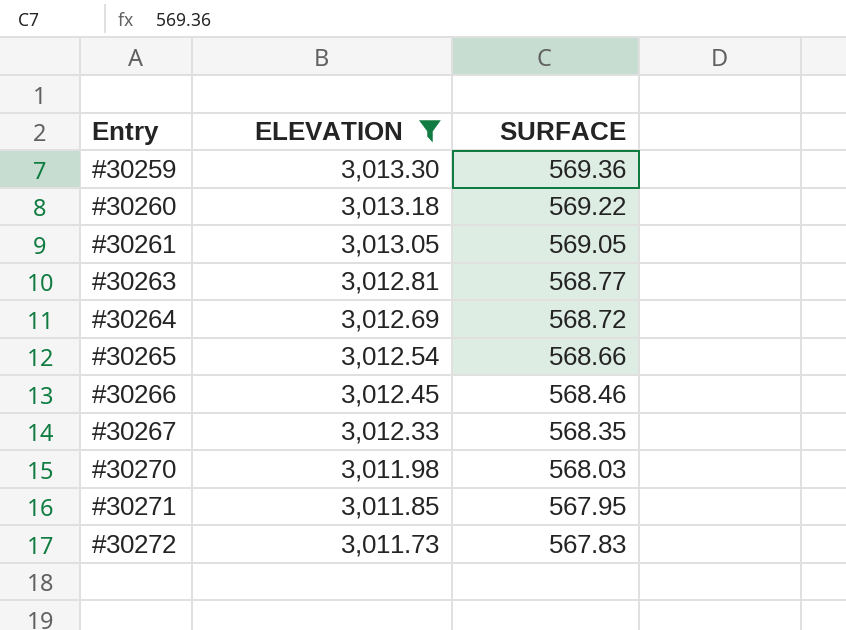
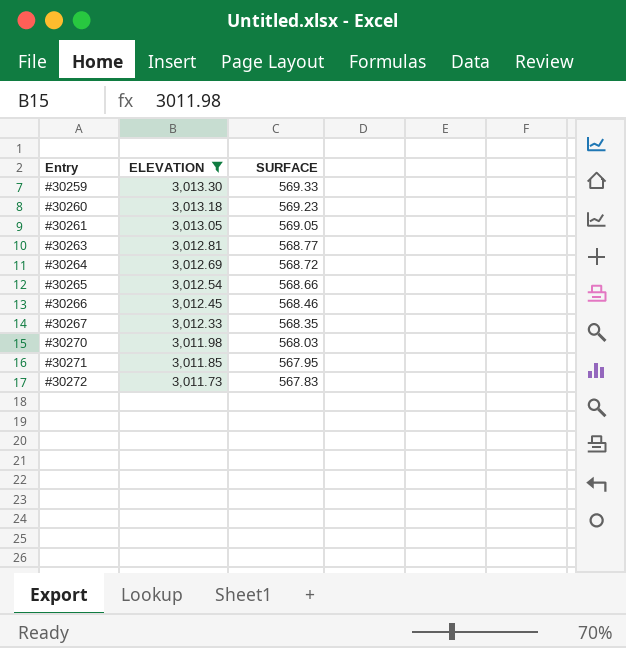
#30259 | SURFACE: 569.36 -> 569.33
#30260 | SURFACE: 569.22 -> 569.23

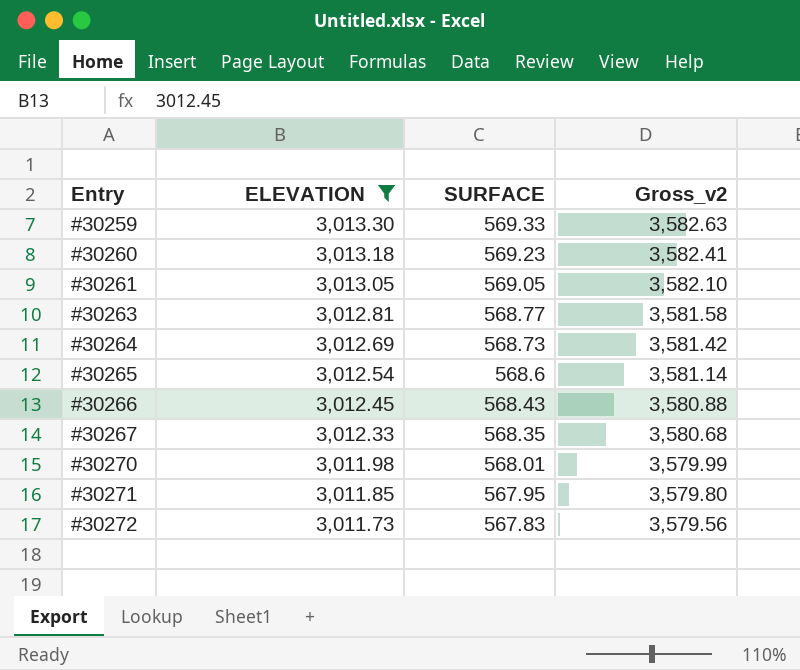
column Gross_v2 | formula: none -> [ELEVATION] + [SURFACE]
#30264 | SURFACE: 568.72 -> 568.73
#30265 | SURFACE: 568.66 -> 568.6
#30266 | SURFACE: 568.46 -> 568.43
#30270 | SURFACE: 568.03 -> 568.01

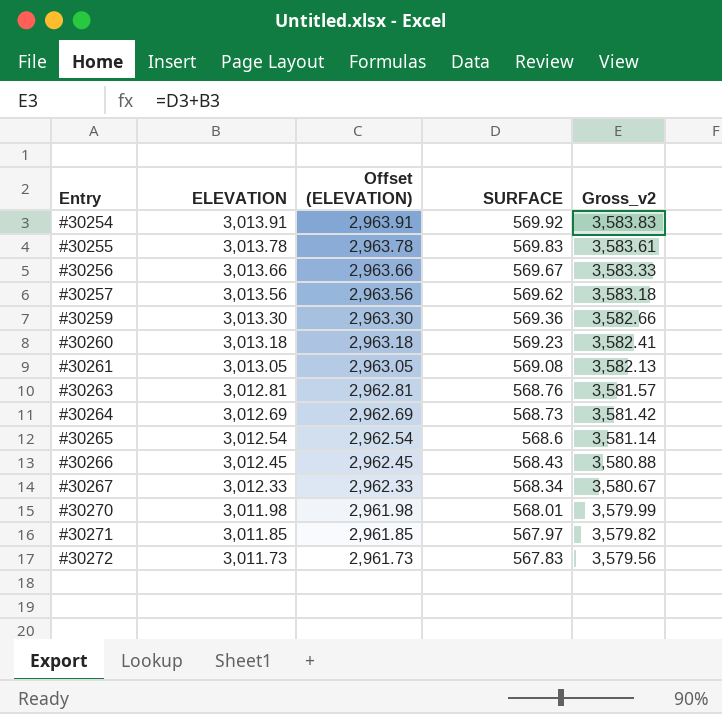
filter: ELEVATION <= 3,013.30 -> none
column Offset (ELEVATION) | formula: none -> [ELEVATION] - 50
#30259 | SURFACE: 569.33 -> 569.36
#30259 | Gross_v2: 3,582.63 -> 3,582.66
#30261 | SURFACE: 569.05 -> 569.08
#30261 | Gross_v2: 3,582.10 -> 3,582.13
#30263 | SURFACE: 568.77 -> 568.76
#30263 | Gross_v2: 3,581.58 -> 3,581.57
#30267 | SURFACE: 568.35 -> 568.34
#30267 | Gross_v2: 3,580.68 -> 3,580.67
#30271 | SURFACE: 567.95 -> 567.97
#30271 | Gross_v2: 3,579.80 -> 3,579.82

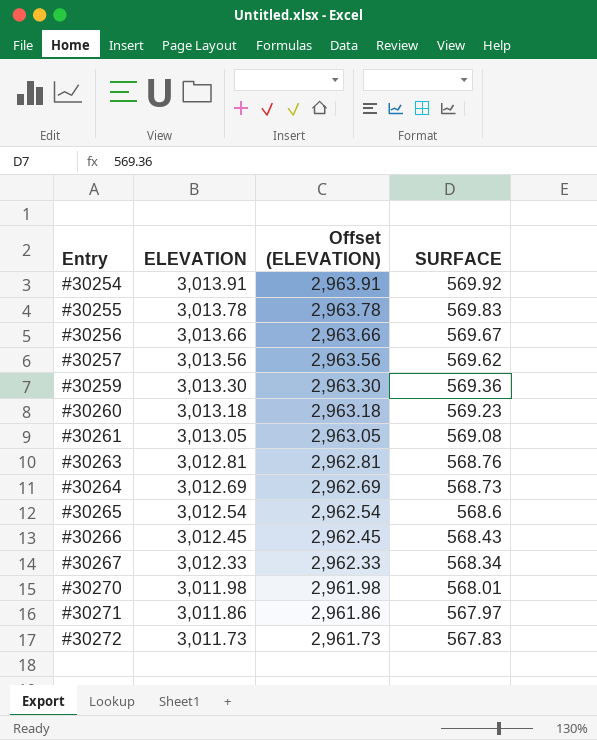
column Gross_v2 | formula: [ELEVATION] + [SURFACE] -> none
#30271 | ELEVATION: 3,011.85 -> 3,011.86
#30271 | Offset (ELEVATION): 2,961.85 -> 2,961.86

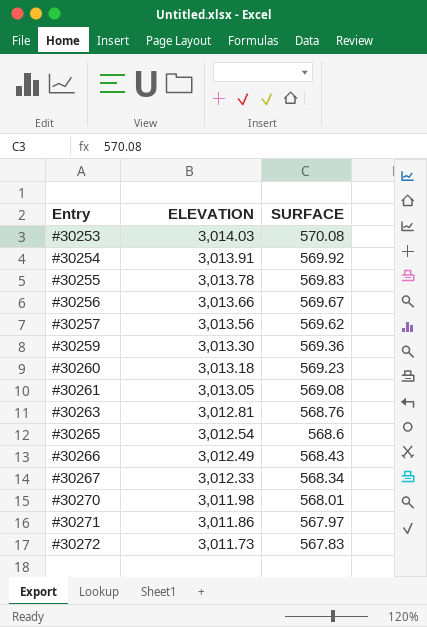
column Offset (ELEVATION) | formula: [ELEVATION] - 50 -> none
row #30264: 3,012.69 | 2,962.69 | 568.73 -> none
row #30253: none -> 3,014.03 | 570.08
#30266 | ELEVATION: 3,012.45 -> 3,012.49

